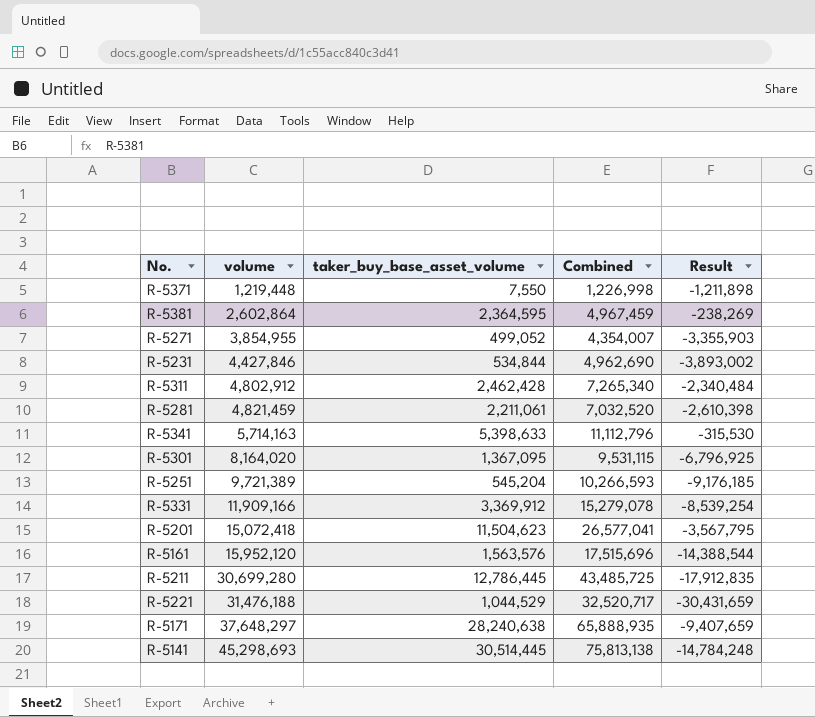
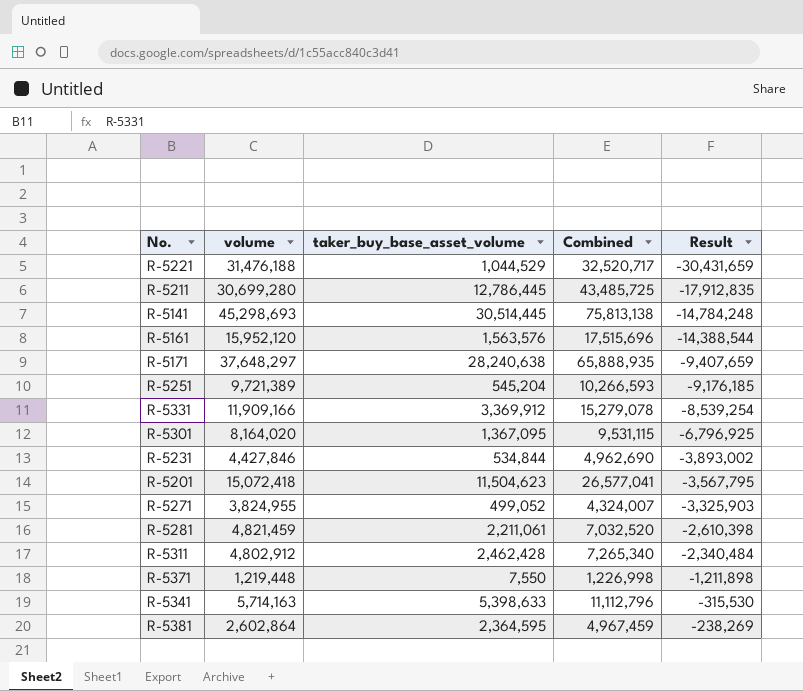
row order: volume ascending -> Result ascending
R-5271 | volume: 3,854,955 -> 3,824,955
R-5271 | Combined: 4,354,007 -> 4,324,007
R-5271 | Result: -3,355,903 -> -3,325,903

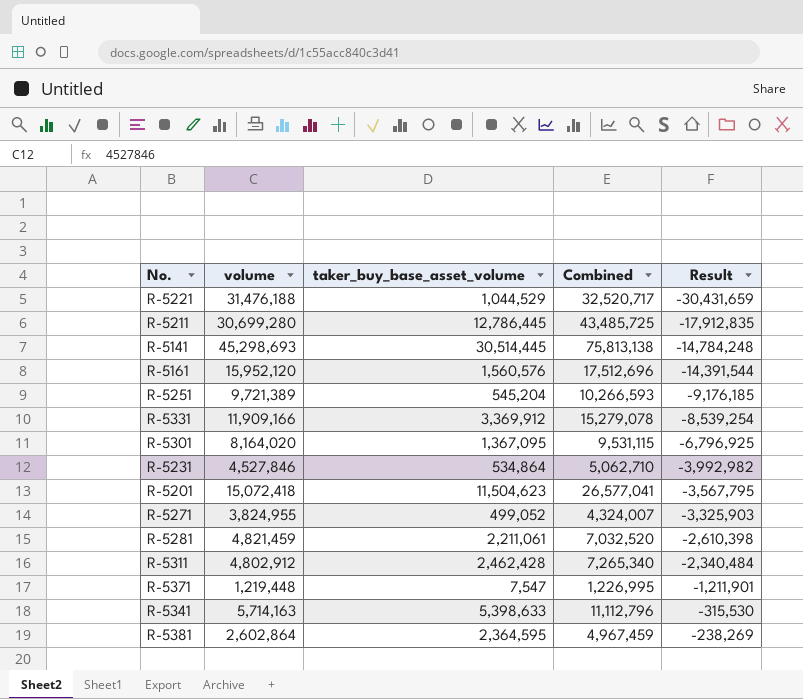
row R-5171: 37,648,297 | 28,240,638 | 65,888,935 | -9,407,659 -> none
R-5161 | taker_buy_base_asset_volume: 1,563,576 -> 1,560,576
R-5161 | Combined: 17,515,696 -> 17,512,696
R-5161 | Result: -14,388,544 -> -14,391,544
R-5231 | volume: 4,427,846 -> 4,527,846
R-5231 | taker_buy_base_asset_volume: 534,844 -> 534,864
R-5231 | Combined: 4,962,690 -> 5,062,710
R-5231 | Result: -3,893,002 -> -3,992,982
R-5371 | taker_buy_base_asset_volume: 7,550 -> 7,547
R-5371 | Combined: 1,226,998 -> 1,226,995
R-5371 | Result: -1,211,898 -> -1,211,901

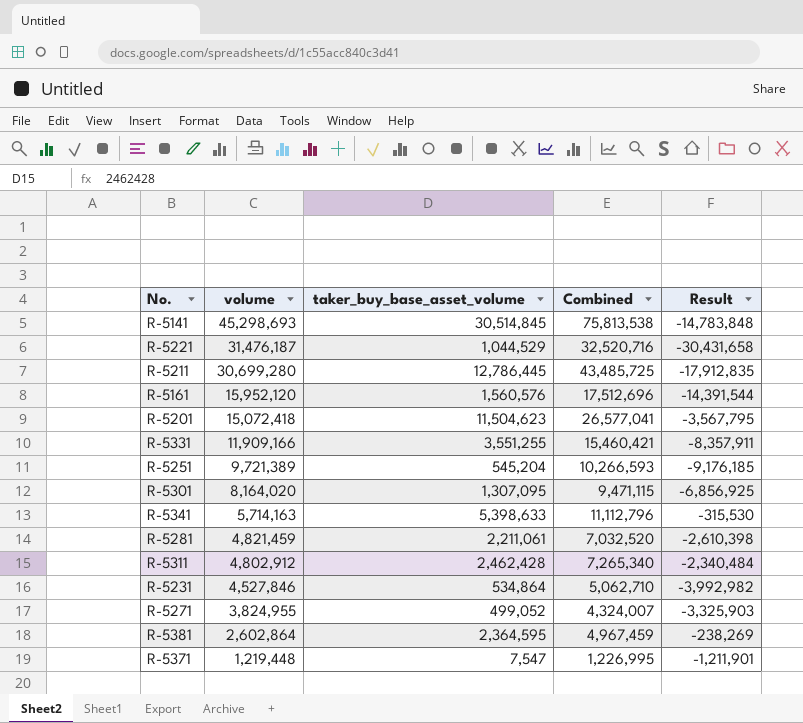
row order: Result ascending -> volume descending
R-5141 | taker_buy_base_asset_volume: 30,514,445 -> 30,514,845
R-5141 | Combined: 75,813,138 -> 75,813,538
R-5141 | Result: -14,784,248 -> -14,783,848
R-5221 | volume: 31,476,188 -> 31,476,187
R-5221 | Combined: 32,520,717 -> 32,520,716
R-5221 | Result: -30,431,659 -> -30,431,658
R-5331 | taker_buy_base_asset_volume: 3,369,912 -> 3,551,255
R-5331 | Combined: 15,279,078 -> 15,460,421
R-5331 | Result: -8,539,254 -> -8,357,911
R-5301 | taker_buy_base_asset_volume: 1,367,095 -> 1,307,095
R-5301 | Combined: 9,531,115 -> 9,471,115
R-5301 | Result: -6,796,925 -> -6,856,925

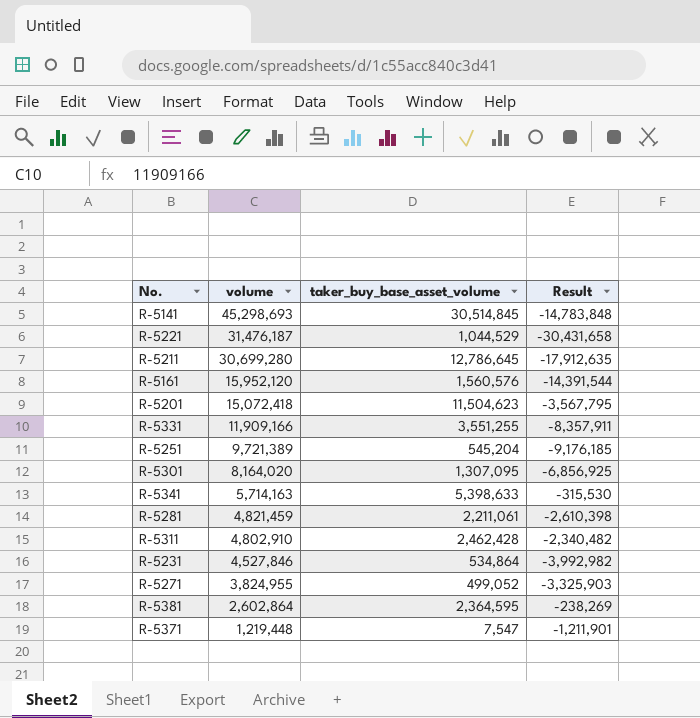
column Combined | formula: [volume] + [taker_buy_base_asset_volume] -> none
R-5211 | taker_buy_base_asset_volume: 12,786,445 -> 12,786,645
R-5211 | Result: -17,912,835 -> -17,912,635
R-5311 | volume: 4,802,912 -> 4,802,910
R-5311 | Result: -2,340,484 -> -2,340,482

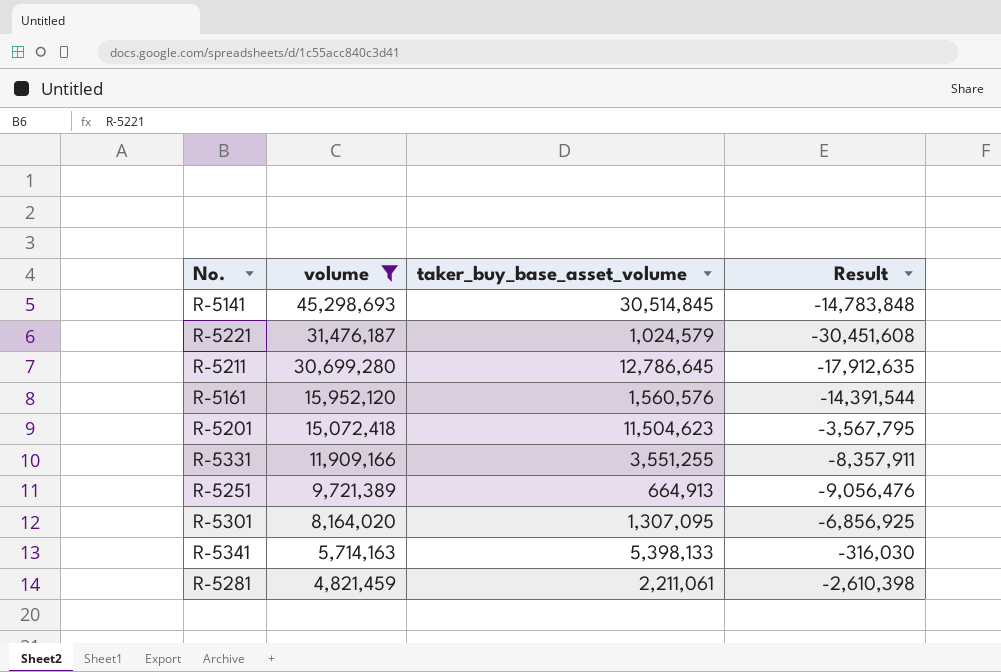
filter: none -> volume >= 4,821,459
R-5221 | taker_buy_base_asset_volume: 1,044,529 -> 1,024,579
R-5221 | Result: -30,431,658 -> -30,451,608
R-5251 | taker_buy_base_asset_volume: 545,204 -> 664,913
R-5251 | Result: -9,176,185 -> -9,056,476
R-5341 | taker_buy_base_asset_volume: 5,398,633 -> 5,398,133
R-5341 | Result: -315,530 -> -316,030

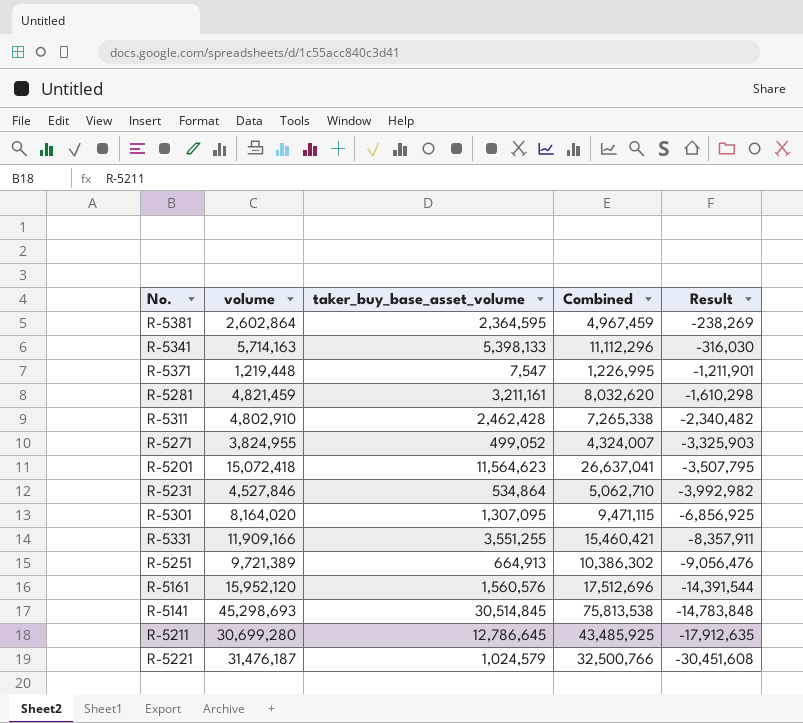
filter: volume >= 4,821,459 -> none
row order: volume descending -> Result descending
column Combined | formula: none -> [volume] + [taker_buy_base_asset_volume]
R-5281 | taker_buy_base_asset_volume: 2,211,061 -> 3,211,161
R-5281 | Result: -2,610,398 -> -1,610,298
R-5201 | taker_buy_base_asset_volume: 11,504,623 -> 11,564,623
R-5201 | Result: -3,567,795 -> -3,507,795

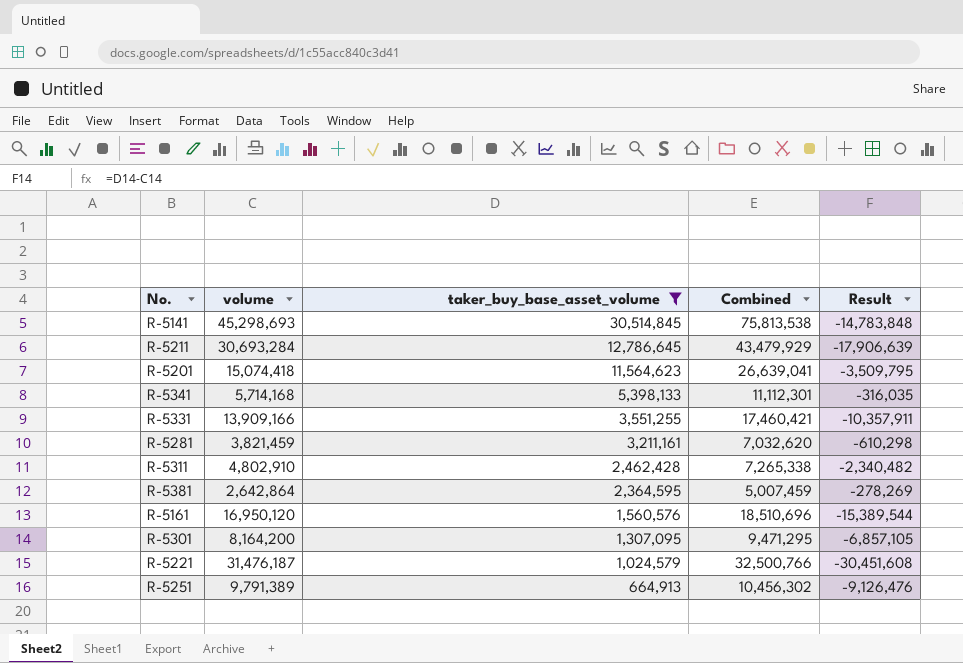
filter: none -> taker_buy_base_asset_volume >= 664,913
row order: Result descending -> taker_buy_base_asset_volume descending
R-5211 | volume: 30,699,280 -> 30,693,284
R-5211 | Combined: 43,485,925 -> 43,479,929
R-5211 | Result: -17,912,635 -> -17,906,639
R-5201 | volume: 15,072,418 -> 15,074,418
R-5201 | Combined: 26,637,041 -> 26,639,041
R-5201 | Result: -3,507,795 -> -3,509,795
R-5341 | volume: 5,714,163 -> 5,714,168
R-5341 | Combined: 11,112,296 -> 11,112,301
R-5341 | Result: -316,030 -> -316,035
R-5331 | volume: 11,909,166 -> 13,909,166
R-5331 | Combined: 15,460,421 -> 17,460,421
R-5331 | Result: -8,357,911 -> -10,357,911
R-5281 | volume: 4,821,459 -> 3,821,459
R-5281 | Combined: 8,032,620 -> 7,032,620
R-5281 | Result: -1,610,298 -> -610,298
R-5381 | volume: 2,602,864 -> 2,642,864
R-5381 | Combined: 4,967,459 -> 5,007,459
R-5381 | Result: -238,269 -> -278,269
R-5161 | volume: 15,952,120 -> 16,950,120
R-5161 | Combined: 17,512,696 -> 18,510,696
R-5161 | Result: -14,391,544 -> -15,389,544
R-5301 | volume: 8,164,020 -> 8,164,200
R-5301 | Combined: 9,471,115 -> 9,471,295
R-5301 | Result: -6,856,925 -> -6,857,105
R-5251 | volume: 9,721,389 -> 9,791,389
R-5251 | Combined: 10,386,302 -> 10,456,302
R-5251 | Result: -9,056,476 -> -9,126,476

